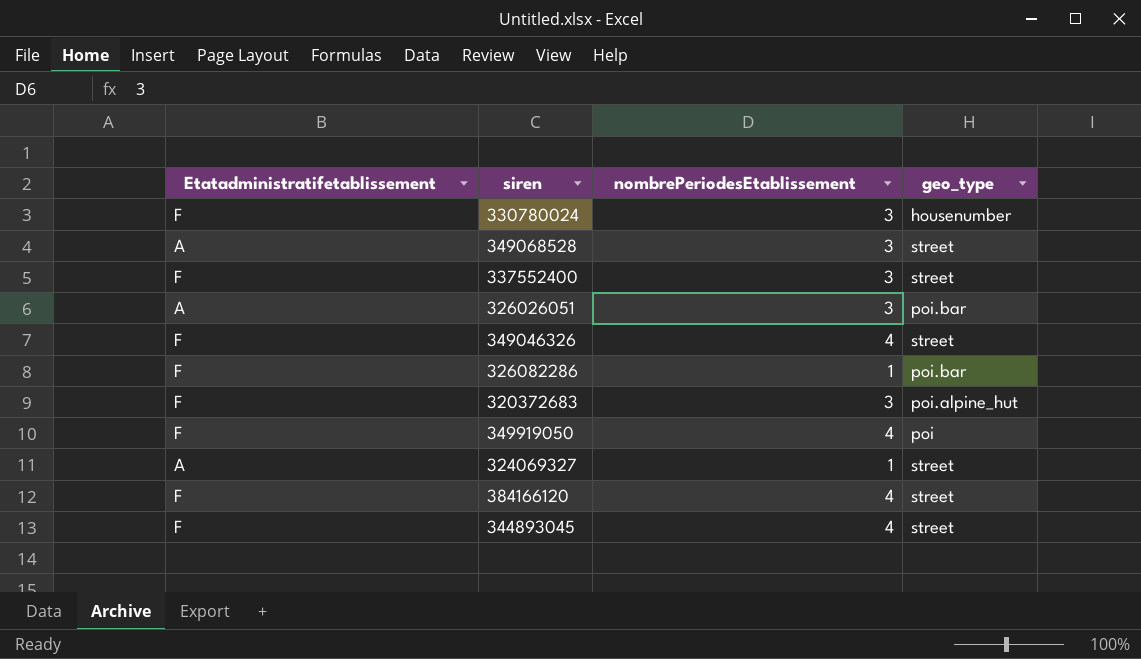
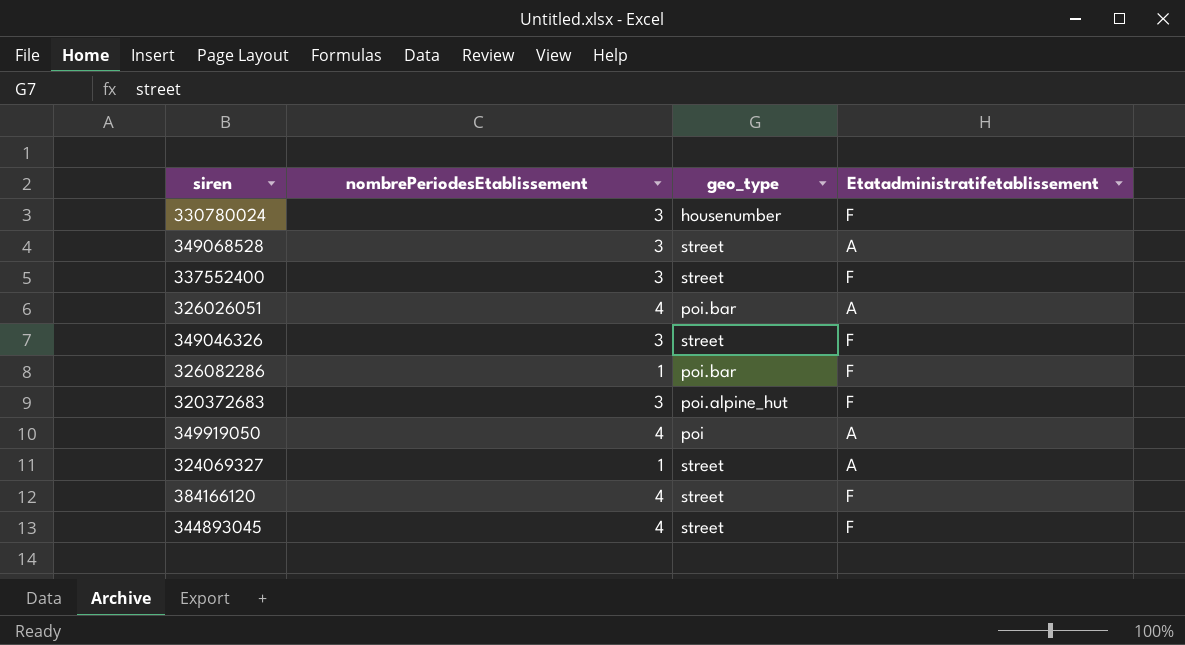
column Etatadministratifetablissement | position: 1 -> 4
326026051 | nombrePeriodesEtablissement: 3 -> 4
349046326 | nombrePeriodesEtablissement: 4 -> 3
349919050 | Etatadministratifetablissement: F -> A

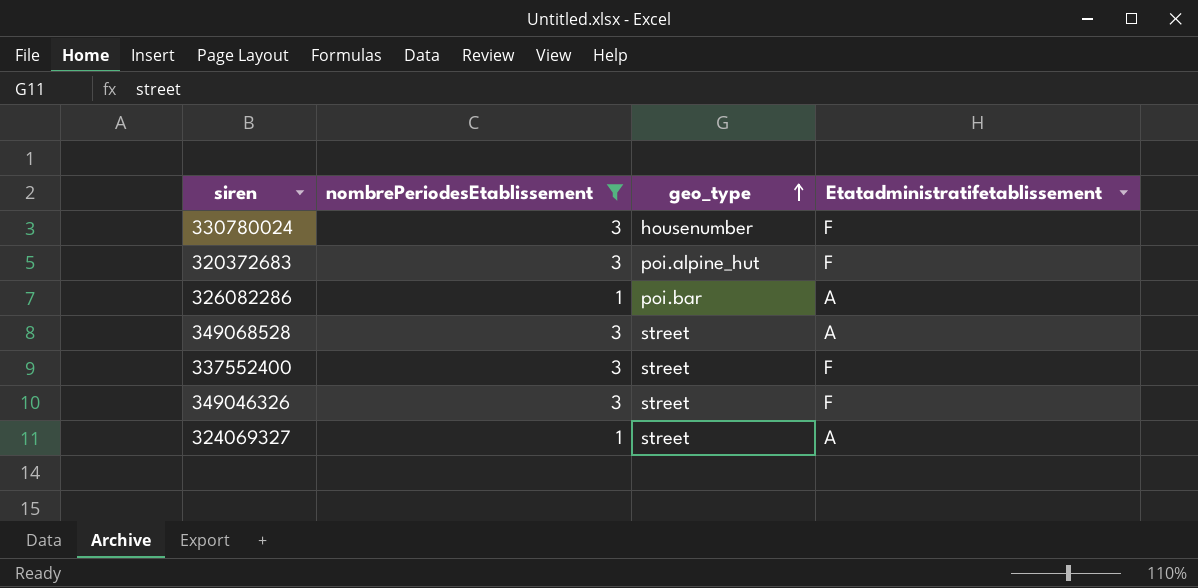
filter: none -> nombrePeriodesEtablissement != 4
row order: none -> geo_type ascending
326082286 | Etatadministratifetablissement: F -> A

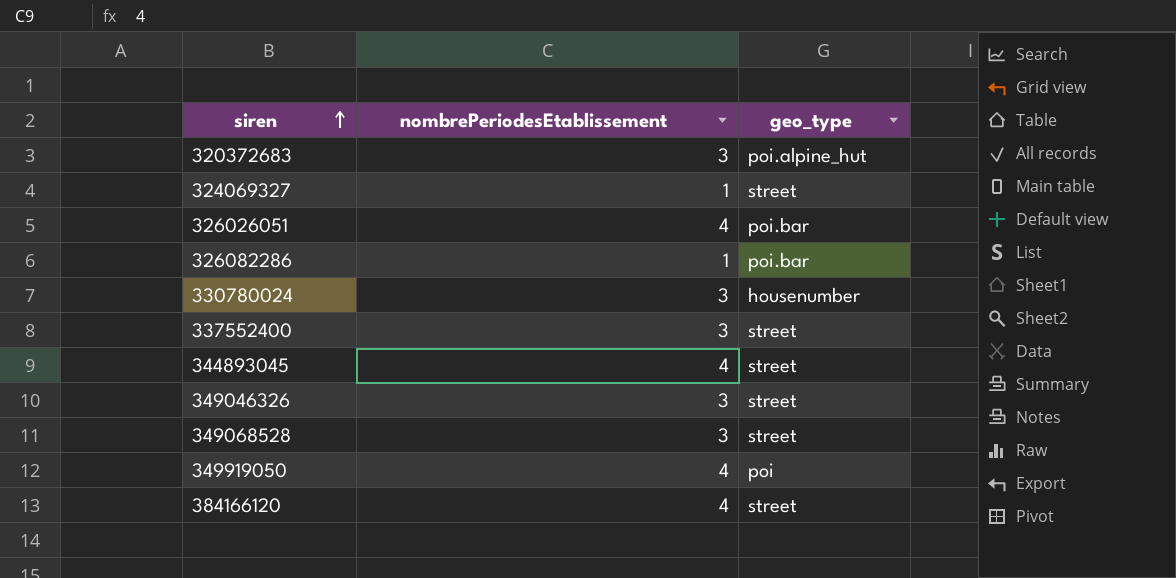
filter: nombrePeriodesEtablissement != 4 -> none
row order: geo_type ascending -> siren ascending
column Etatadministratifetablissement | position: 4 -> none

